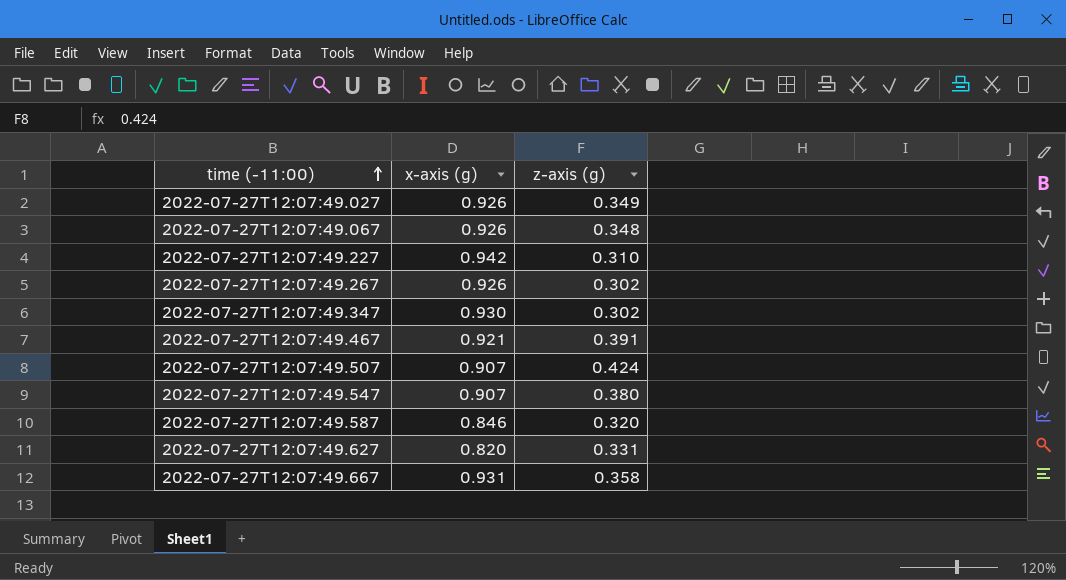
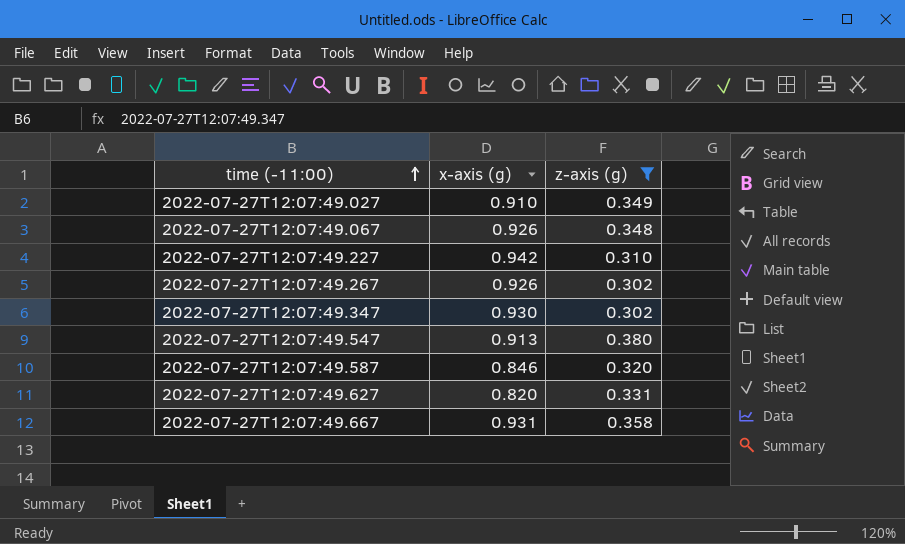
filter: none -> z-axis (g) <= 0.380
2022-07-27T12:07:49.027 | x-axis (g): 0.926 -> 0.910
2022-07-27T12:07:49.547 | x-axis (g): 0.907 -> 0.913

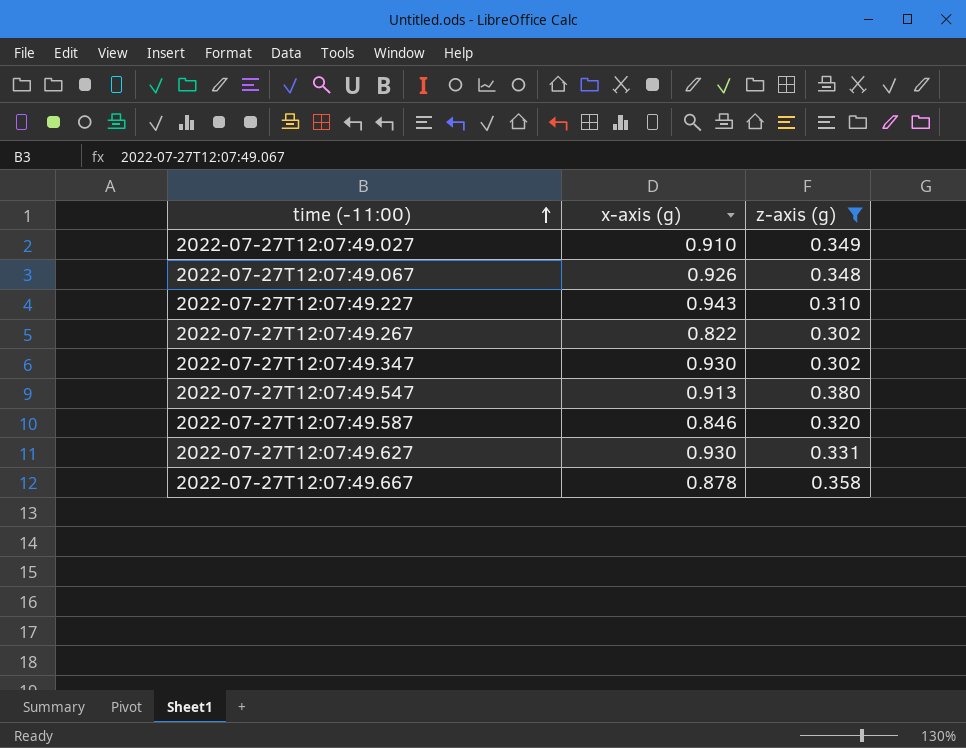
2022-07-27T12:07:49.227 | x-axis (g): 0.942 -> 0.943
2022-07-27T12:07:49.267 | x-axis (g): 0.926 -> 0.822
2022-07-27T12:07:49.627 | x-axis (g): 0.820 -> 0.930
2022-07-27T12:07:49.667 | x-axis (g): 0.931 -> 0.878

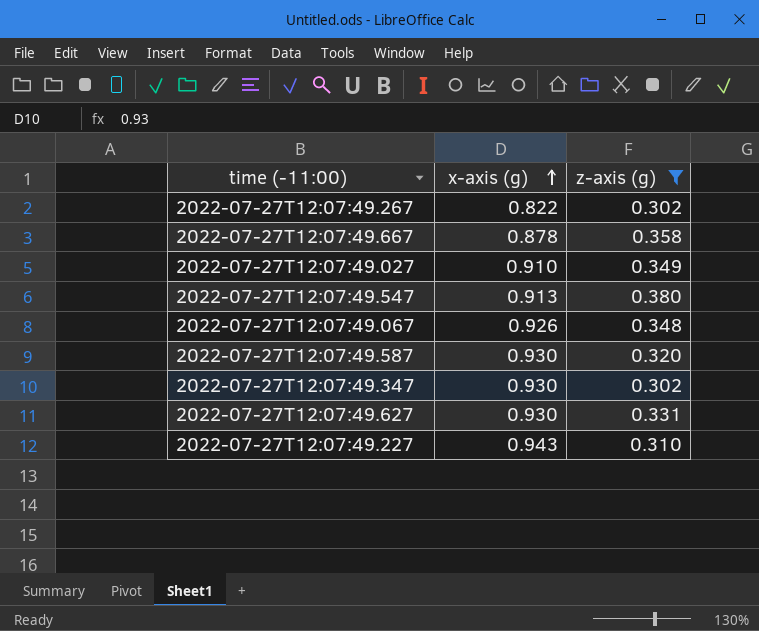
row order: time (-11:00) ascending -> x-axis (g) ascending
2022-07-27T12:07:49.587 | x-axis (g): 0.846 -> 0.930

